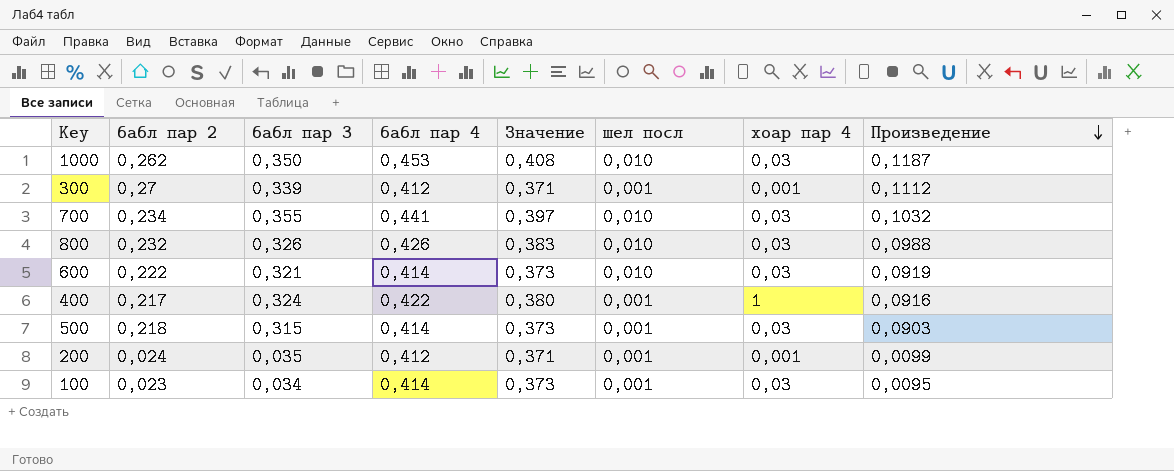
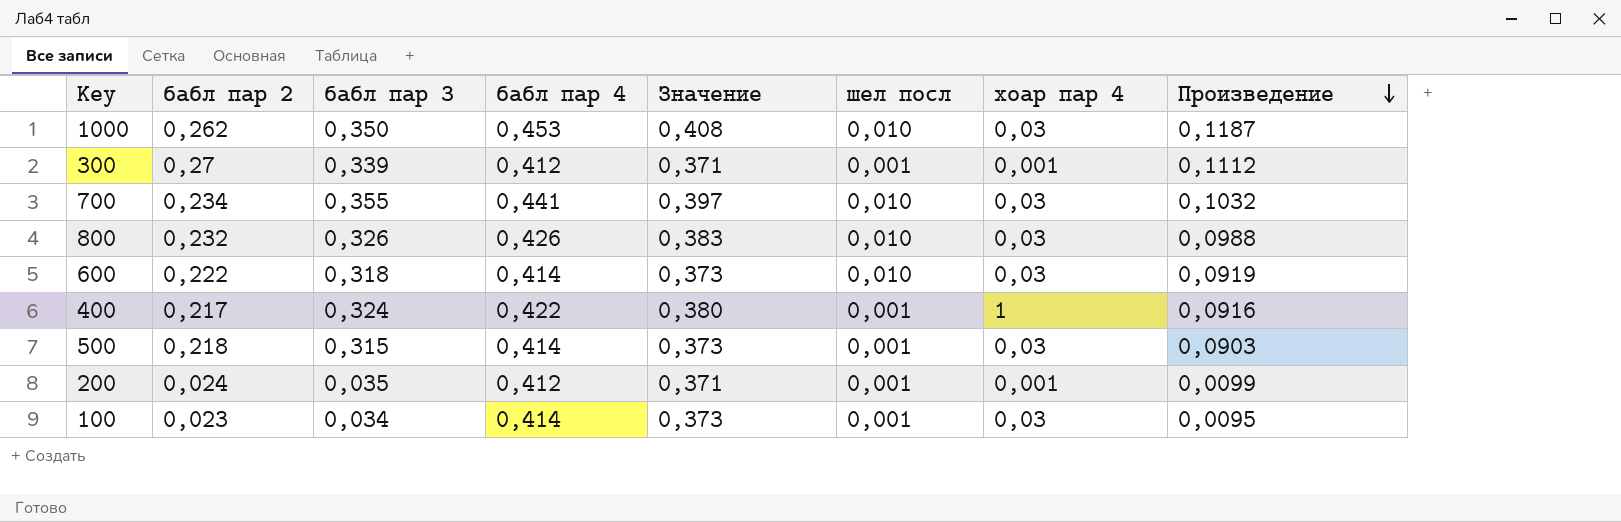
600 | бабл пар 3: 0,321 -> 0,318

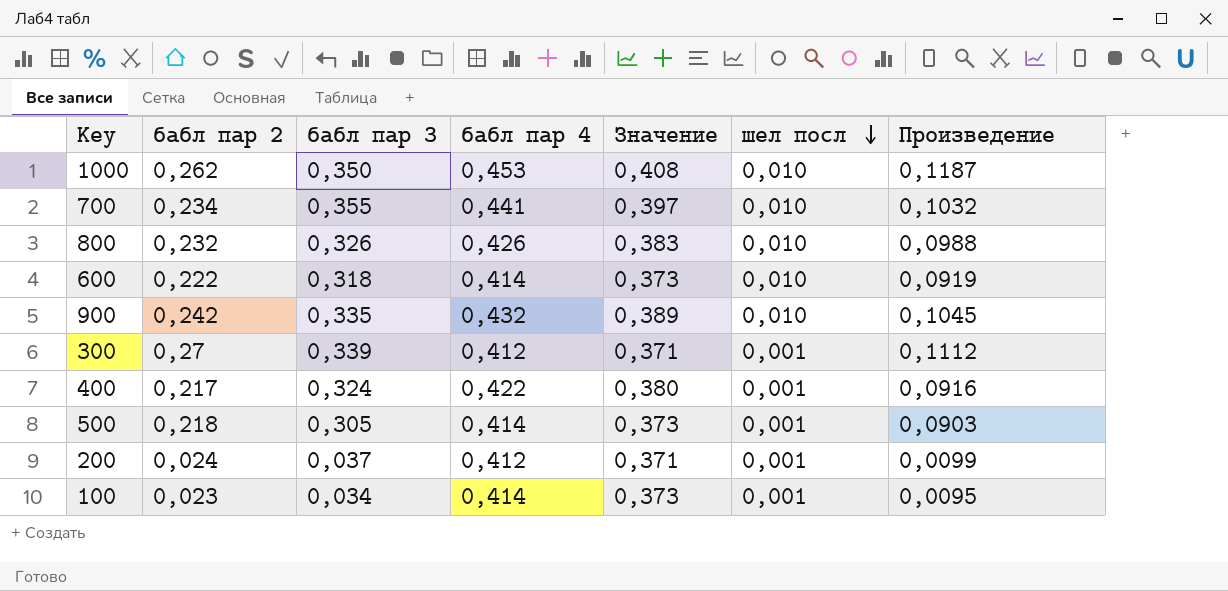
row order: Произведение descending -> шел посл descending
column хоар пар 4 | position: 7 -> none
row 900: none -> 0,242 | 0,335 | 0,432 | 0,389 | 0,010 | 0,1045
500 | бабл пар 3: 0,315 -> 0,305
200 | бабл пар 3: 0,035 -> 0,037

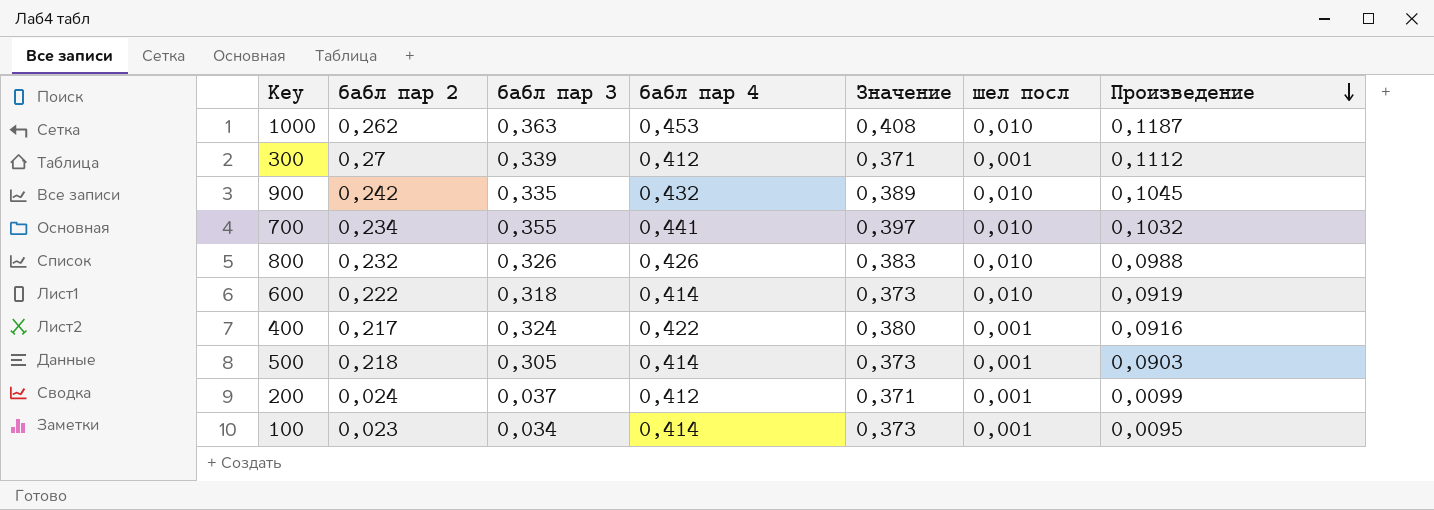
row order: шел посл descending -> Произведение descending
1000 | бабл пар 3: 0,350 -> 0,363

